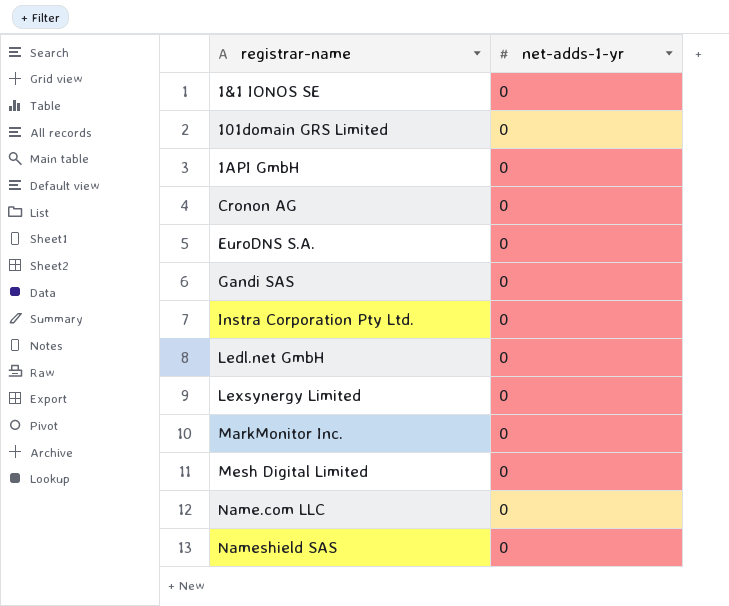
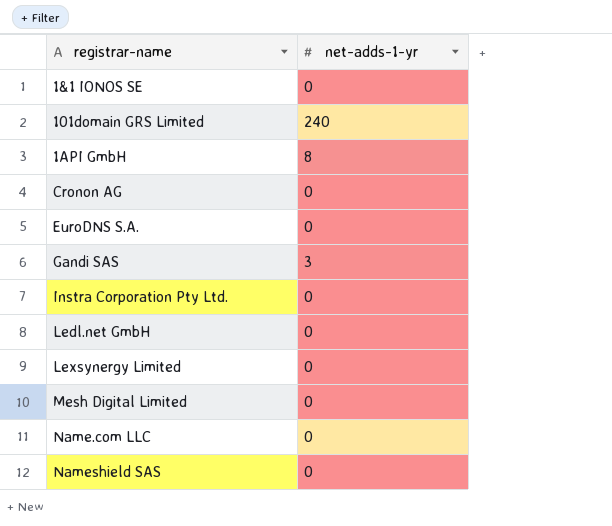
row MarkMonitor Inc.: 0 -> none
101domain GRS Limited | net-adds-1-yr: 0 -> 240
1API GmbH | net-adds-1-yr: 0 -> 8
Gandi SAS | net-adds-1-yr: 0 -> 3

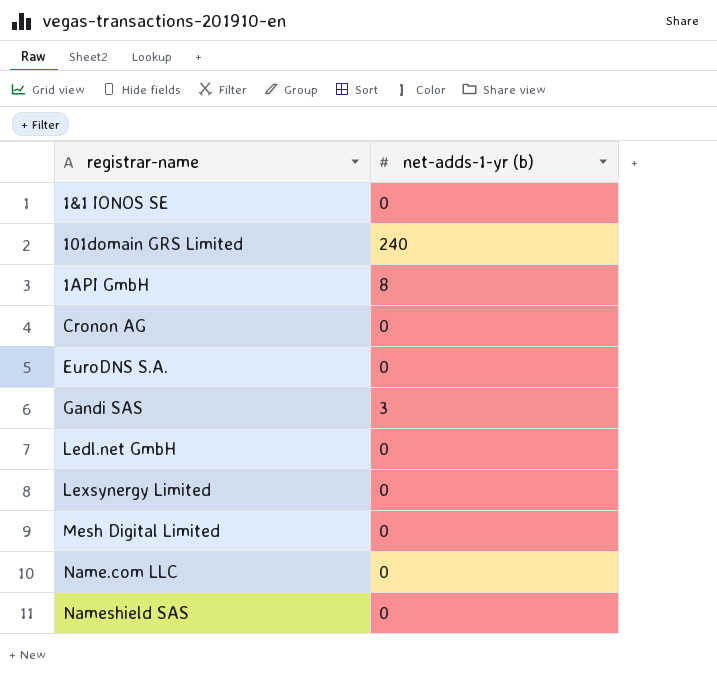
column name: net-adds-1-yr -> net-adds-1-yr (b)
row Instra Corporation Pty Ltd.: 0 -> none

